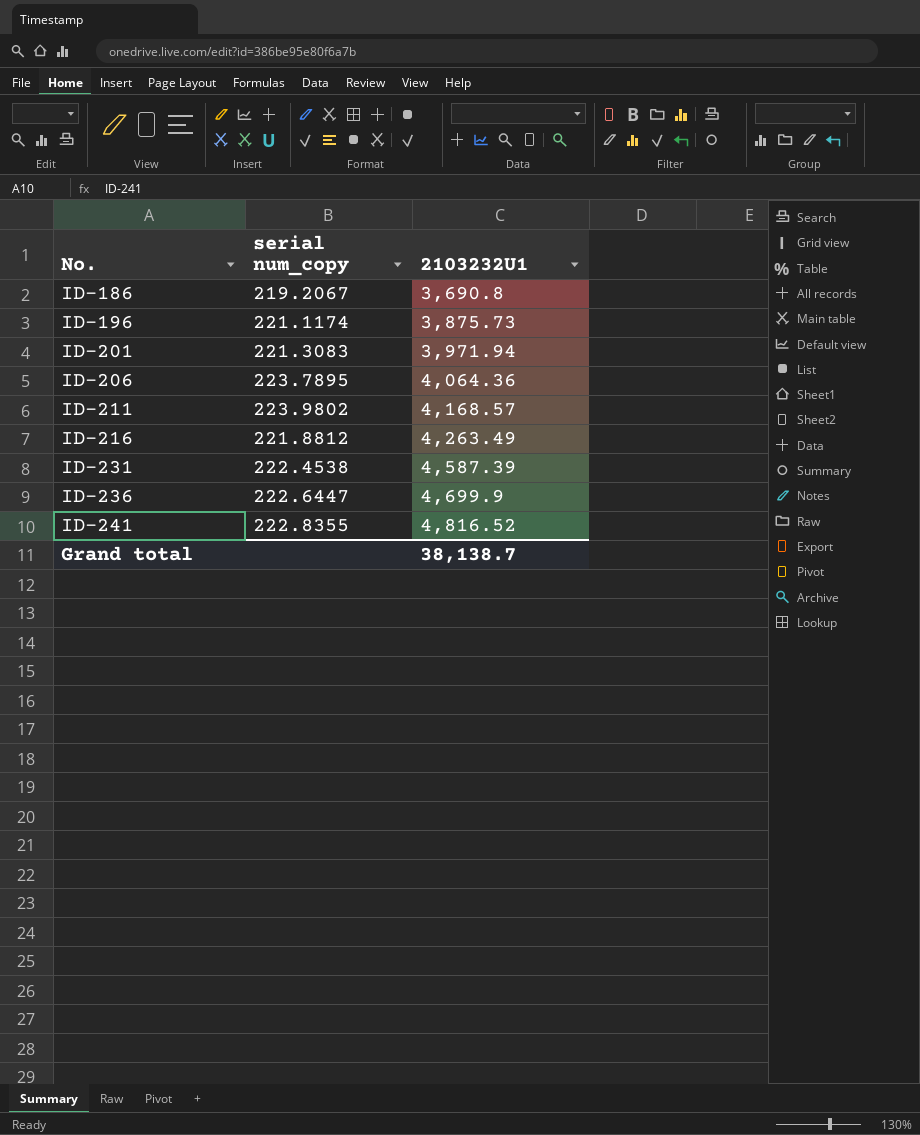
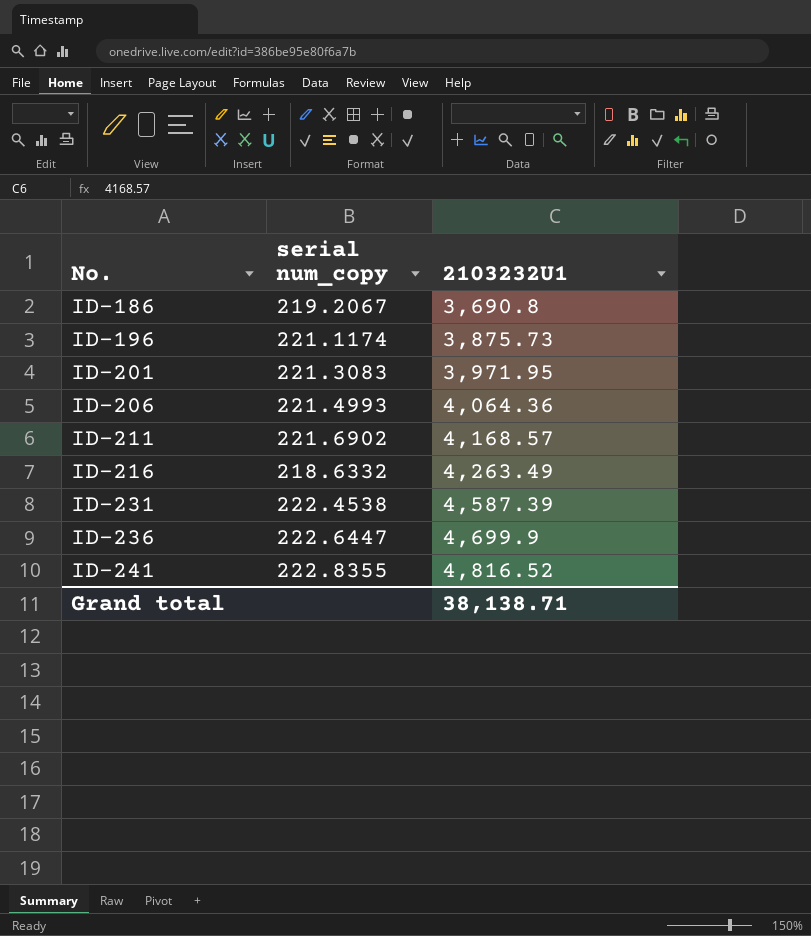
ID-201 | 2103232U1: 3,971.94 -> 3,971.95
ID-206 | serial num_copy: 223.7895 -> 221.4993
ID-211 | serial num_copy: 223.9802 -> 221.6902
ID-216 | serial num_copy: 221.8812 -> 218.6332
Grand total | 2103232U1: 38,138.7 -> 38,138.71

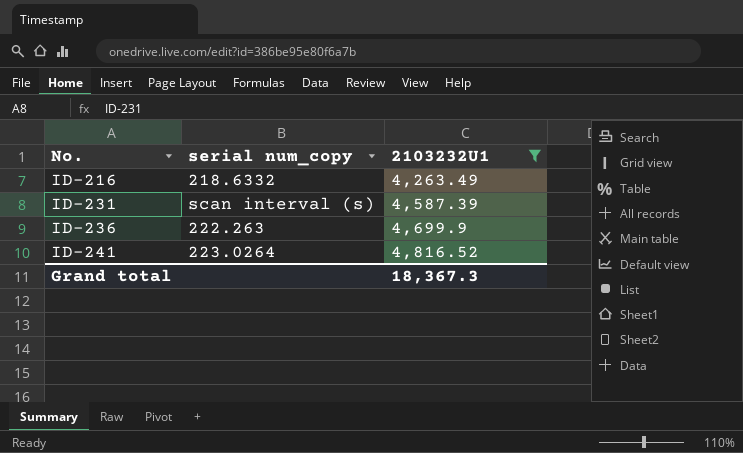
filter: none -> 2103232U1 >= 4,263.49
ID-231 | serial num_copy: 222.4538 -> scan interval (s)
ID-236 | serial num_copy: 222.6447 -> 222.263
ID-241 | serial num_copy: 222.8355 -> 223.0264
Grand total | 2103232U1: 38,138.71 -> 18,367.3

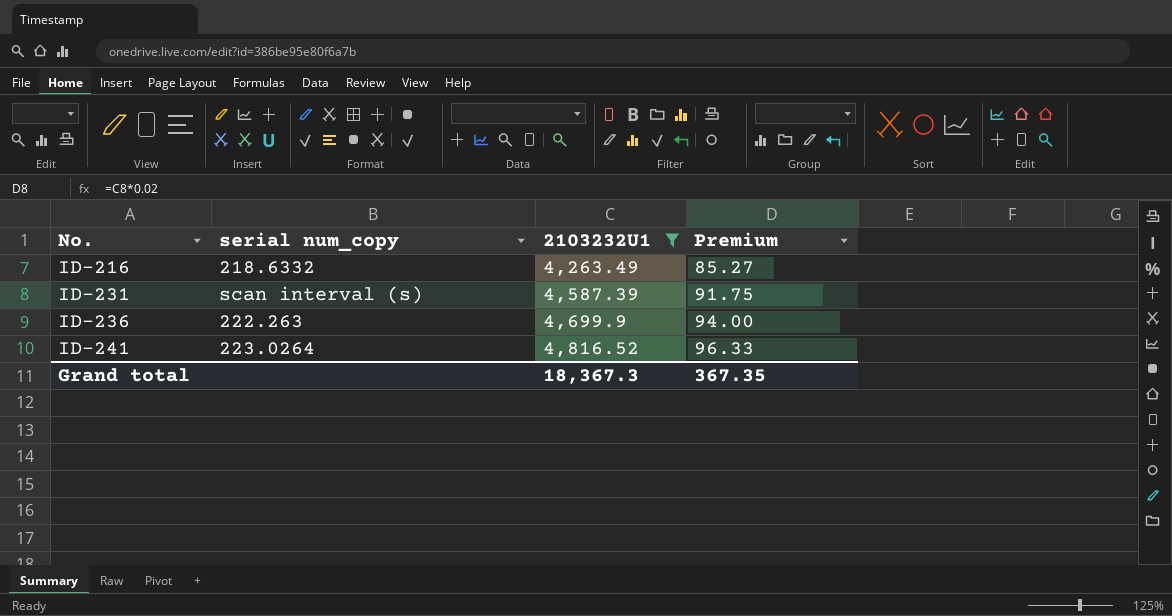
column Premium | formula: none -> [2103232U1] * 0.02

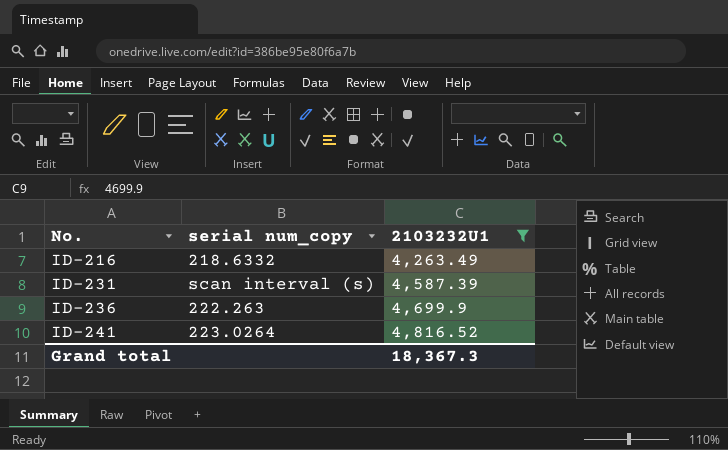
column Premium | formula: [2103232U1] * 0.02 -> none

